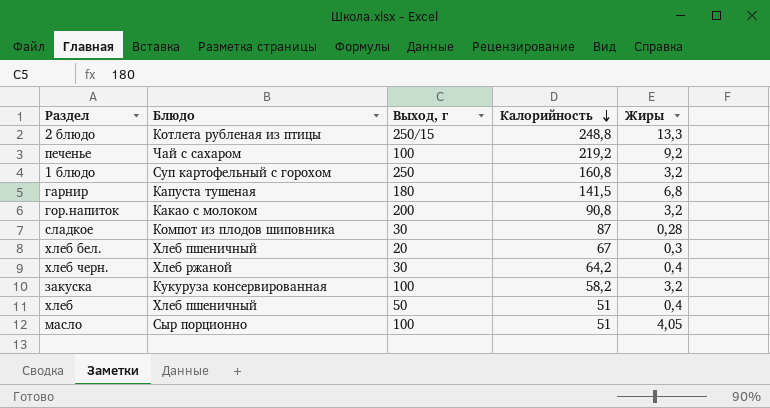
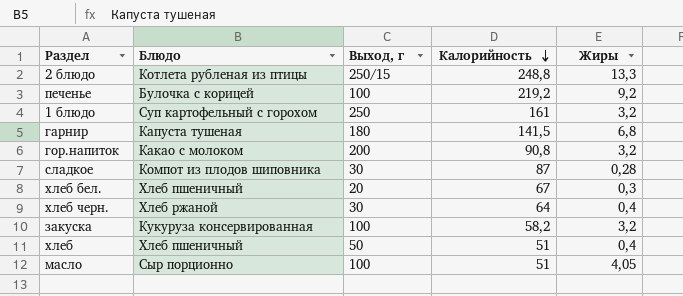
печенье | Блюдо: Чай с сахаром -> Булочка с корицей
1 блюдо | Калорийность: 160,8 -> 161
хлеб черн. | Калорийность: 64,2 -> 64

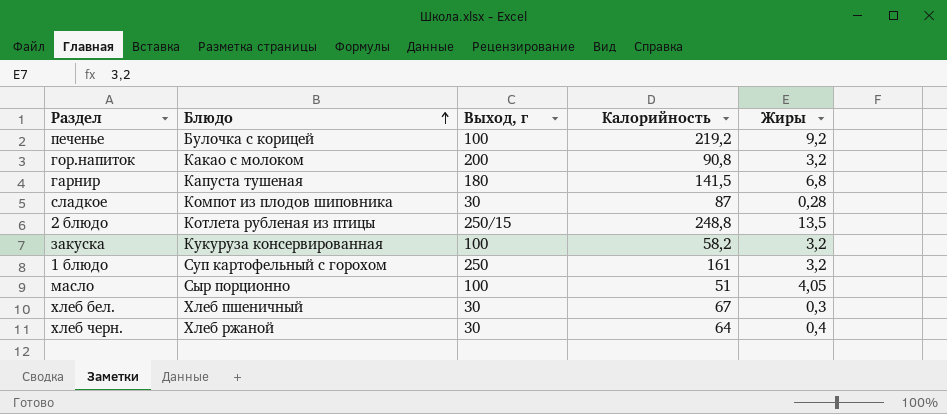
row order: Калорийность descending -> Блюдо ascending
row хлеб: Хлеб пшеничный | 50 | 51 | 0,4 -> none
2 блюдо | Жиры: 13,3 -> 13,5
хлеб бел. | Выход, г: 20 -> 30

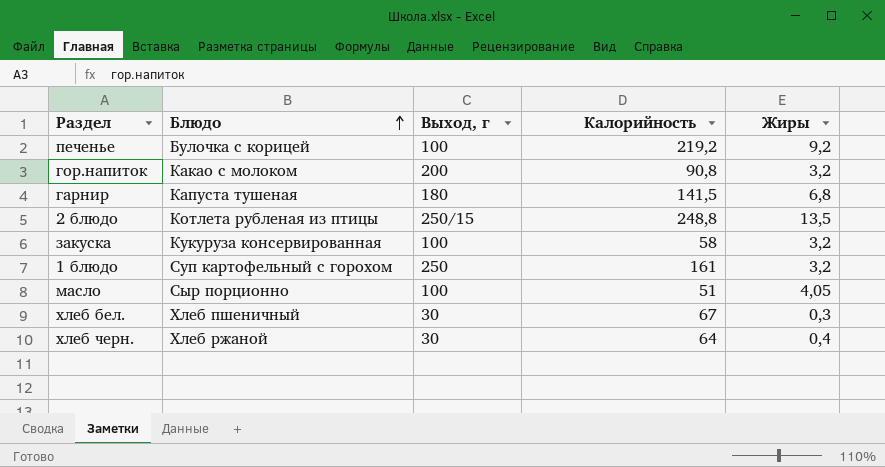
row сладкое: Компот из плодов шиповника | 30 | 87 | 0,28 -> none
закуска | Калорийность: 58,2 -> 58

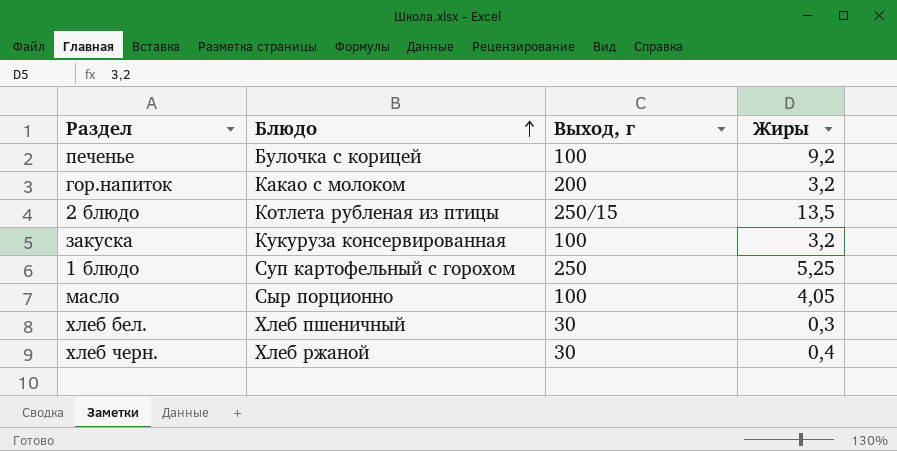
column Калорийность | position: 4 -> none
row гарнир: Капуста тушеная | 180 | 141,5 | 6,8 -> none
1 блюдо | Жиры: 3,2 -> 5,25

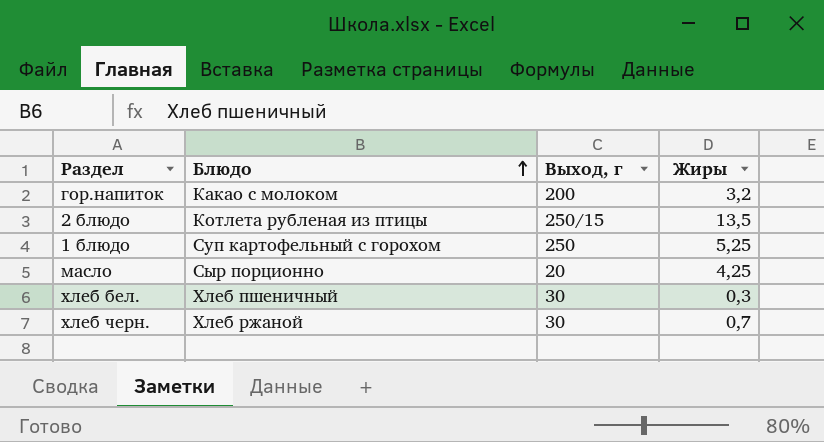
row печенье: Булочка с корицей | 100 | 9,2 -> none
row закуска: Кукуруза консервированная | 100 | 3,2 -> none
масло | Выход, г: 100 -> 20
масло | Жиры: 4,05 -> 4,25
хлеб черн. | Жиры: 0,4 -> 0,7

